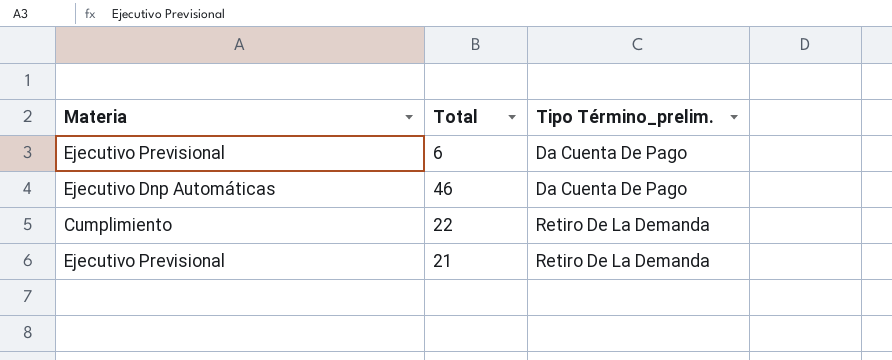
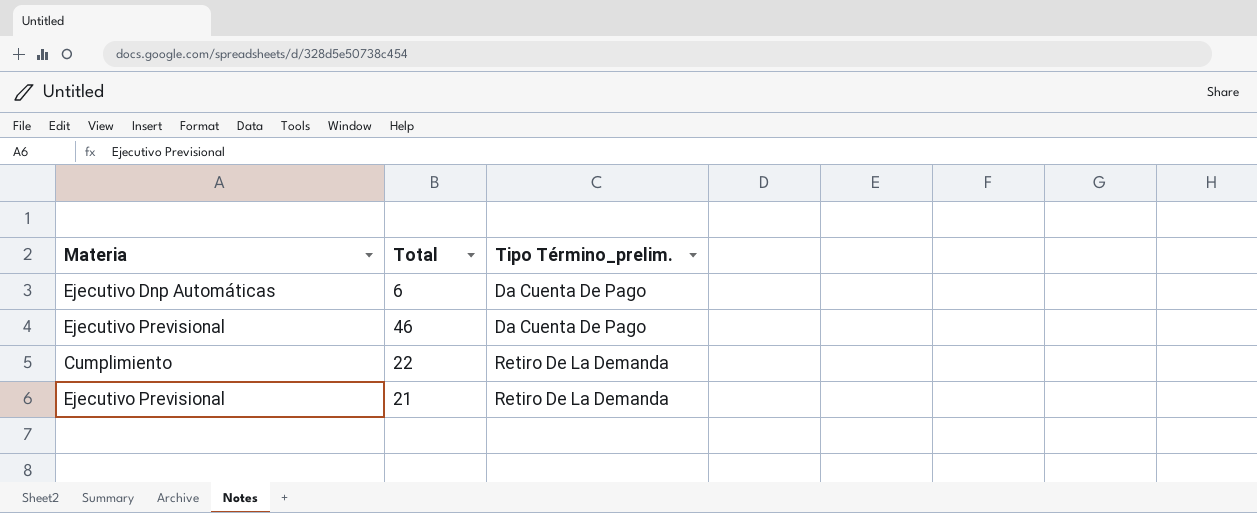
6 | Materia: Ejecutivo Previsional -> Ejecutivo Dnp Automáticas
46 | Materia: Ejecutivo Dnp Automáticas -> Ejecutivo Previsional

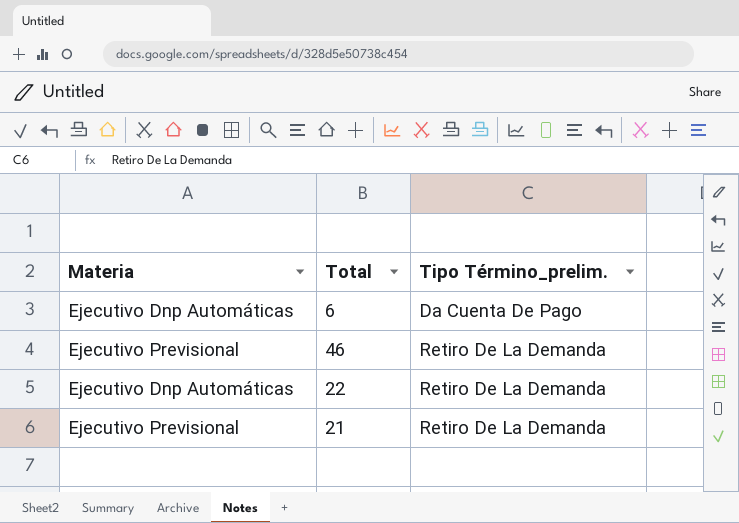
46 | Tipo Término_prelim.: Da Cuenta De Pago -> Retiro De La Demanda
22 | Materia: Cumplimiento -> Ejecutivo Dnp Automáticas

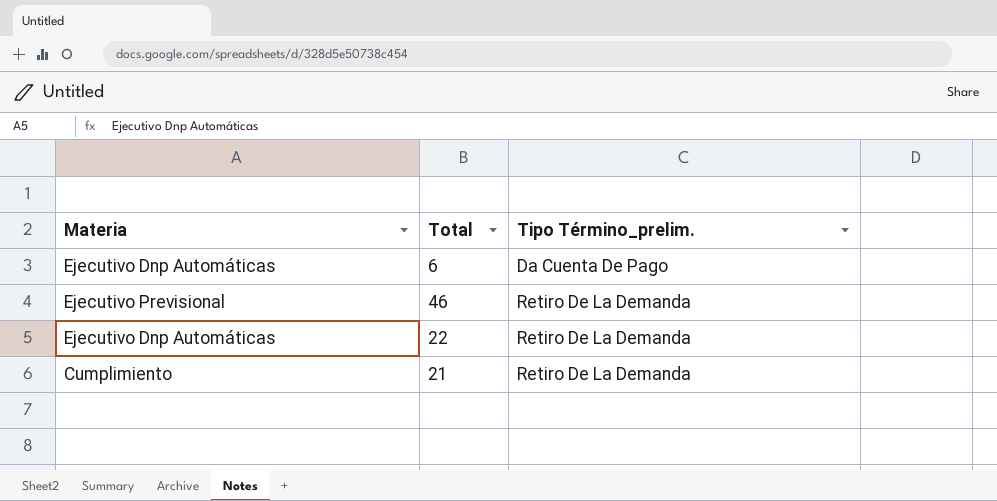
21 | Materia: Ejecutivo Previsional -> Cumplimiento

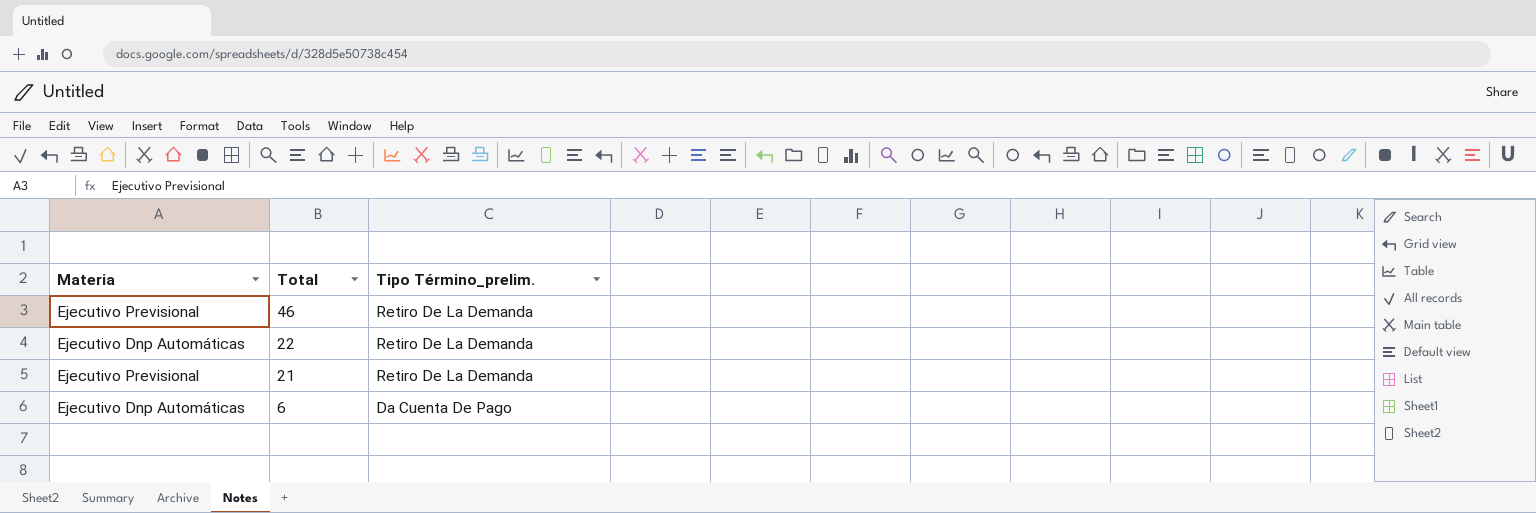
row order: Tipo Término_prelim. ascending -> Total descending
21 | Materia: Cumplimiento -> Ejecutivo Previsional

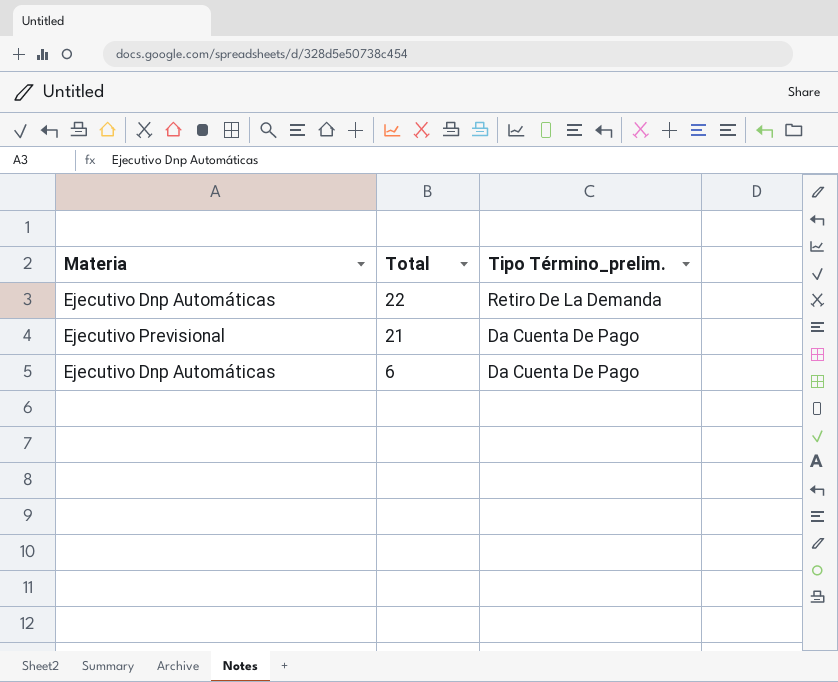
row 46: Ejecutivo Previsional | Retiro De La Demanda -> none
21 | Tipo Término_prelim.: Retiro De La Demanda -> Da Cuenta De Pago

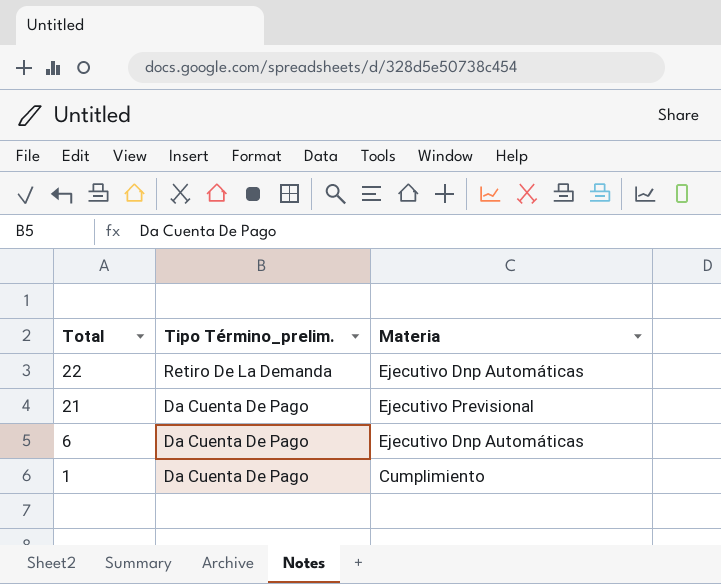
column Materia | position: 1 -> 3
row 1: none -> Da Cuenta De Pago | Cumplimiento

